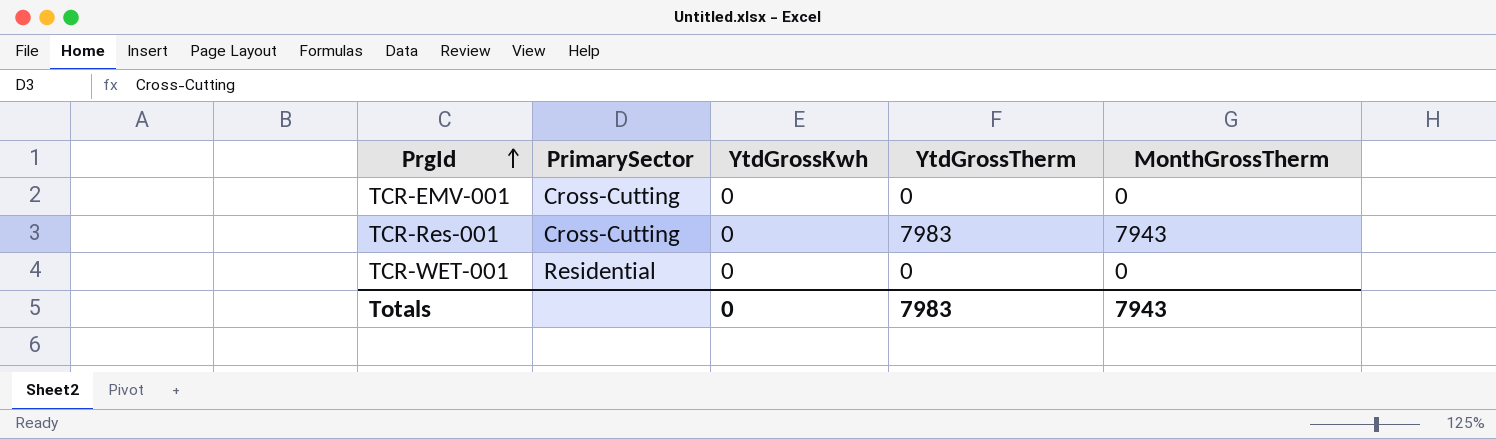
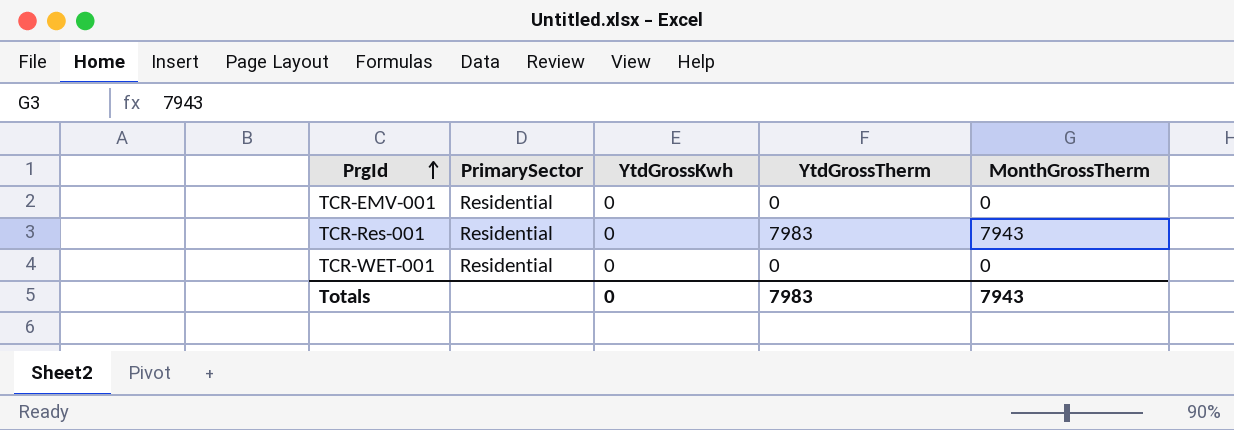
TCR-EMV-001 | PrimarySector: Cross-Cutting -> Residential
TCR-Res-001 | PrimarySector: Cross-Cutting -> Residential

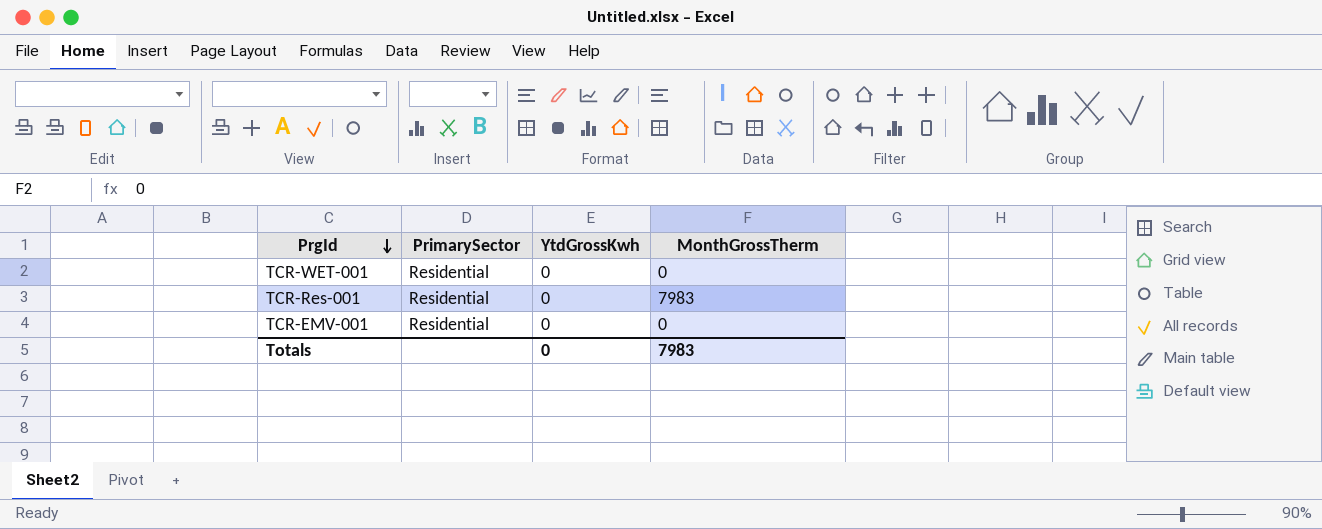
row order: PrgId ascending -> PrgId descending
column YtdGrossTherm | position: 4 -> none
TCR-Res-001 | MonthGrossTherm: 7943 -> 7983
Totals | MonthGrossTherm: 7943 -> 7983

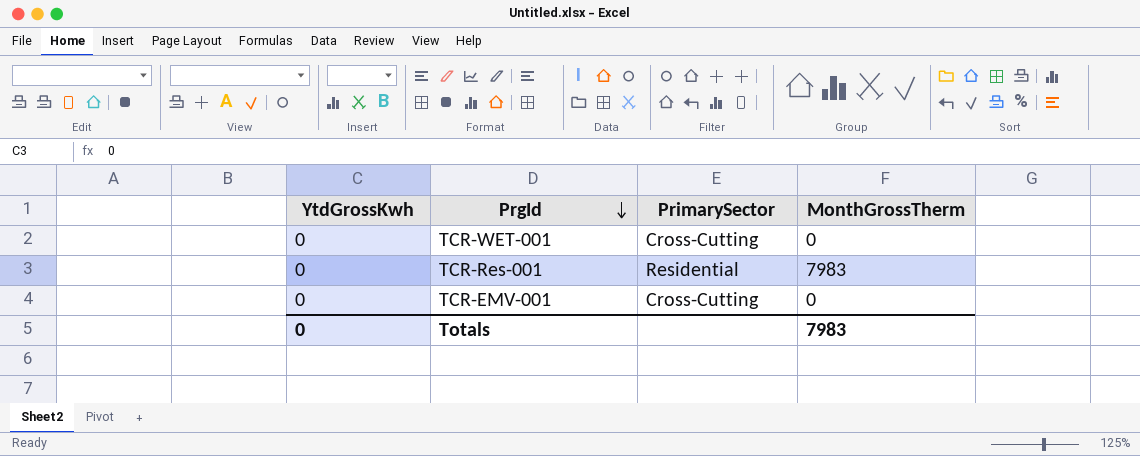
column YtdGrossKwh | position: 3 -> 1
TCR-WET-001 | PrimarySector: Residential -> Cross-Cutting
TCR-EMV-001 | PrimarySector: Residential -> Cross-Cutting

